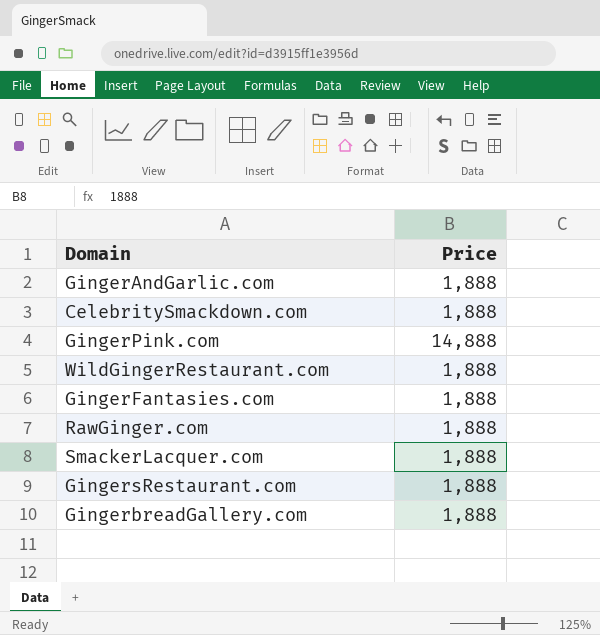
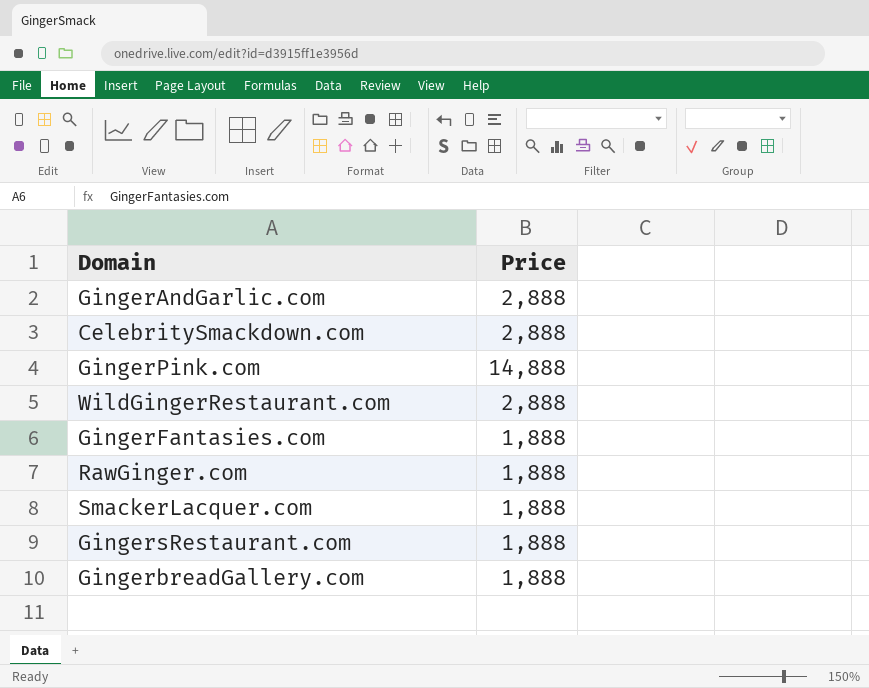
GingerAndGarlic.com | Price: 1,888 -> 2,888
CelebritySmackdown.com | Price: 1,888 -> 2,888
WildGingerRestaurant.com | Price: 1,888 -> 2,888

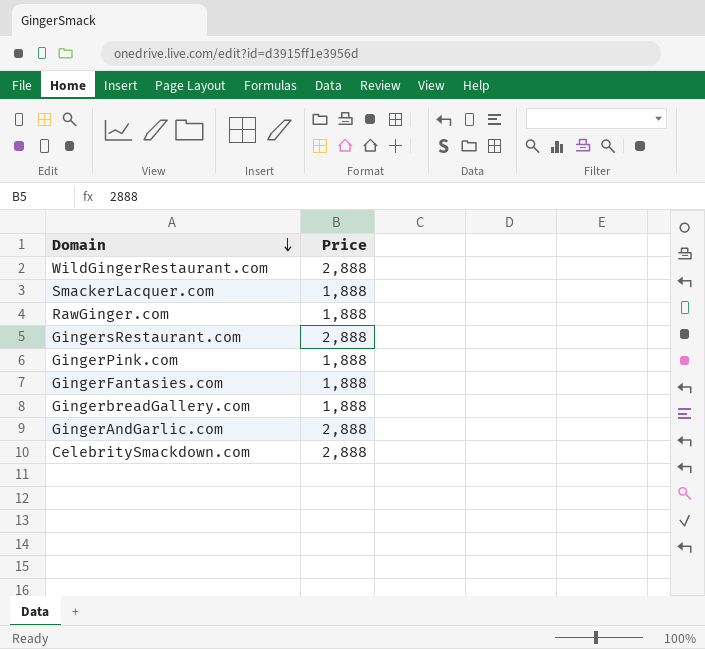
row order: none -> Domain descending
GingersRestaurant.com | Price: 1,888 -> 2,888
GingerPink.com | Price: 14,888 -> 1,888

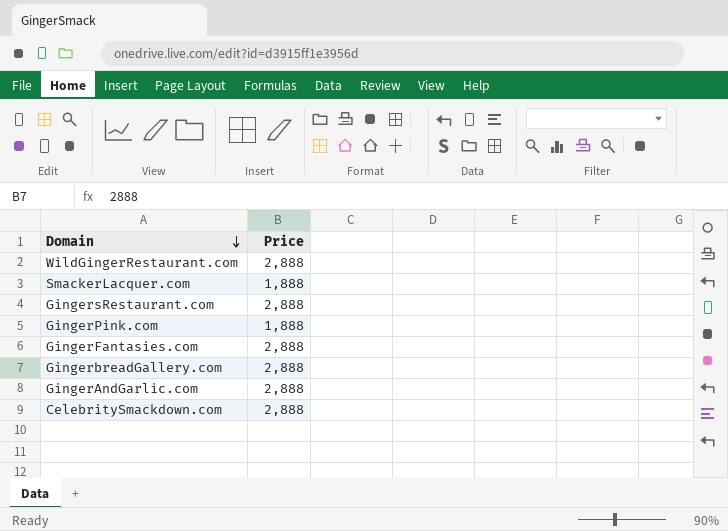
row RawGinger.com: 1,888 -> none
GingerFantasies.com | Price: 1,888 -> 2,888
GingerbreadGallery.com | Price: 1,888 -> 2,888

